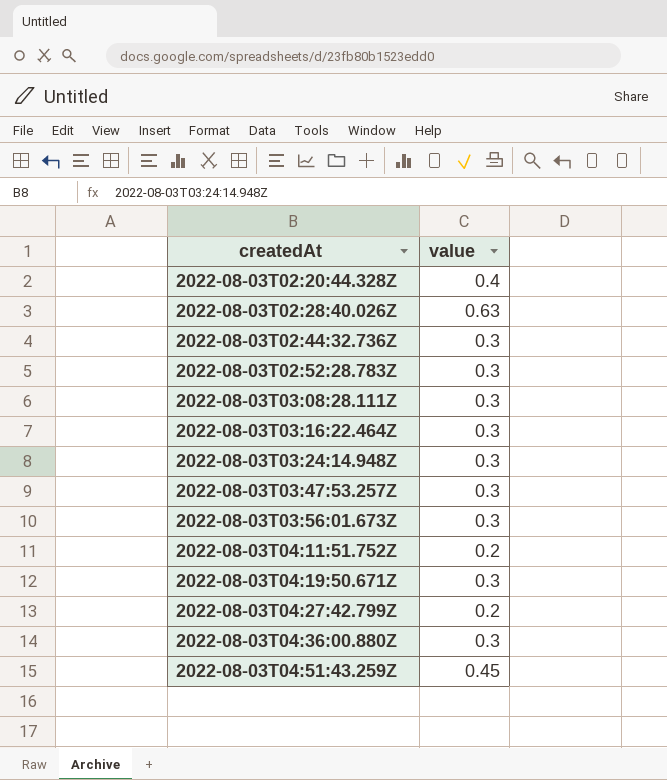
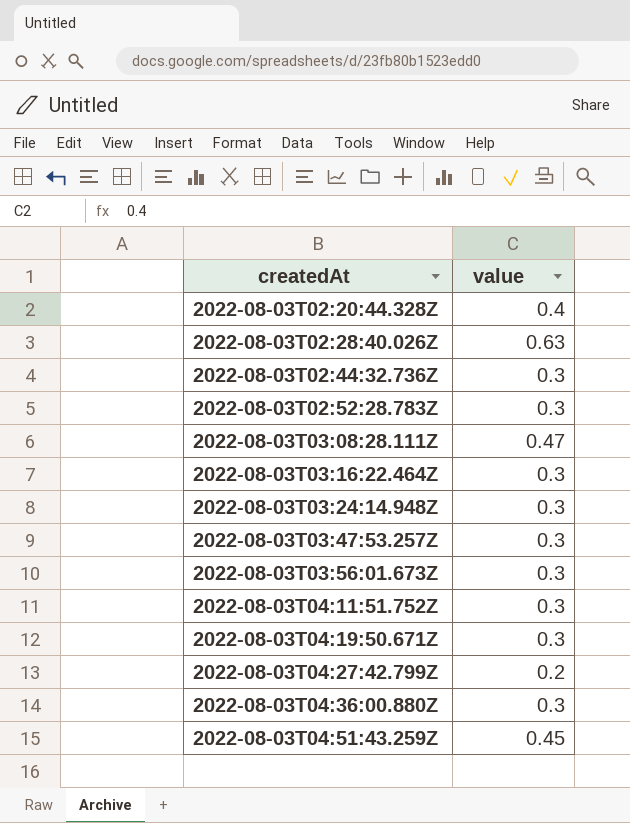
2022-08-03T03:08:28.111Z | value: 0.3 -> 0.47
2022-08-03T04:11:51.752Z | value: 0.2 -> 0.3

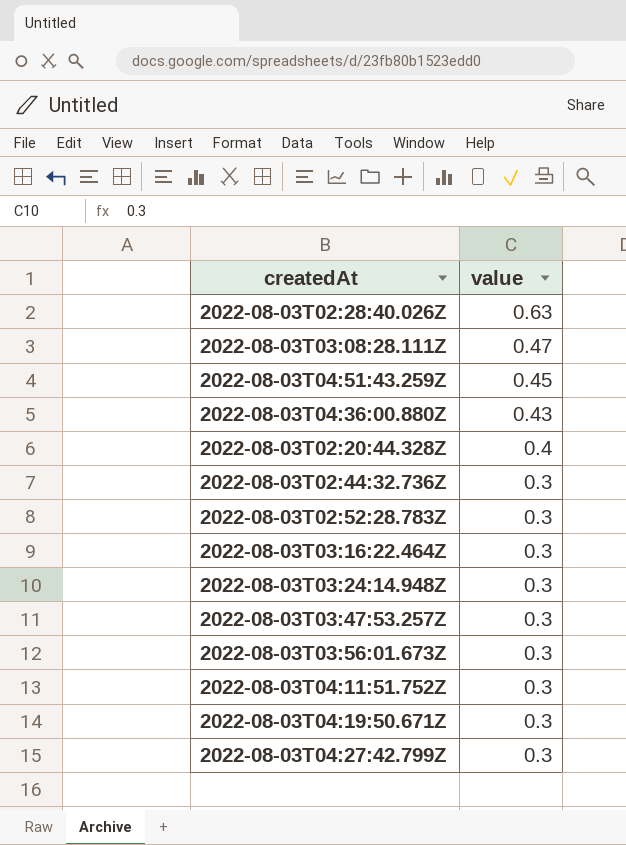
row order: createdAt ascending -> value descending
2022-08-03T04:36:00.880Z | value: 0.3 -> 0.43
2022-08-03T04:27:42.799Z | value: 0.2 -> 0.3

